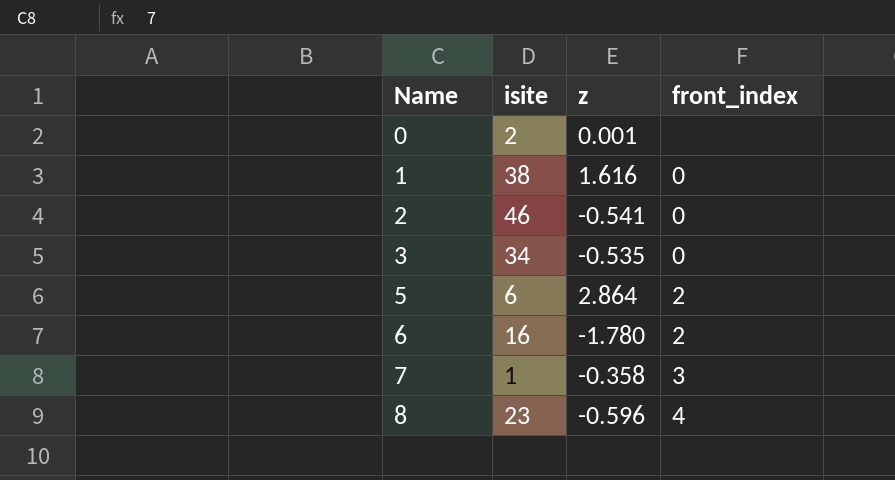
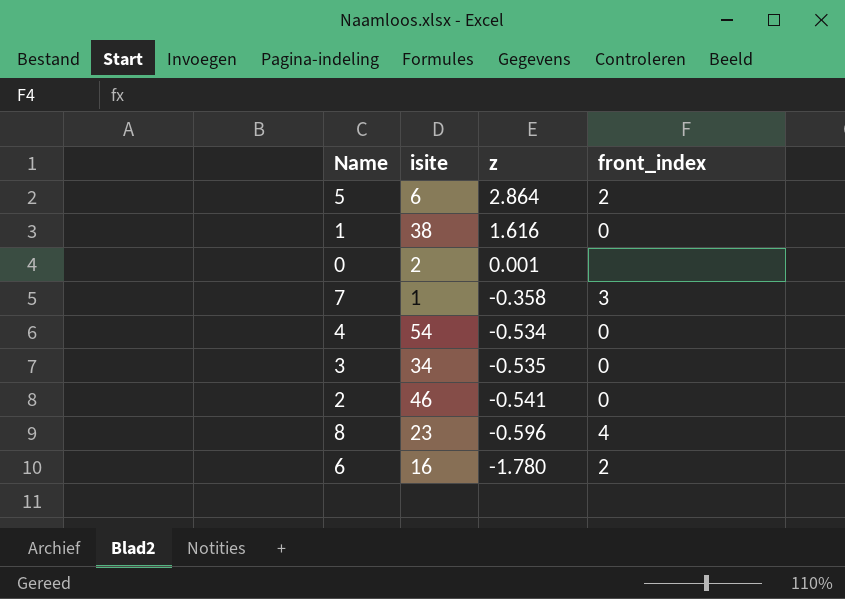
row order: Name ascending -> z descending
row 4: none -> 54 | -0.534 | 0

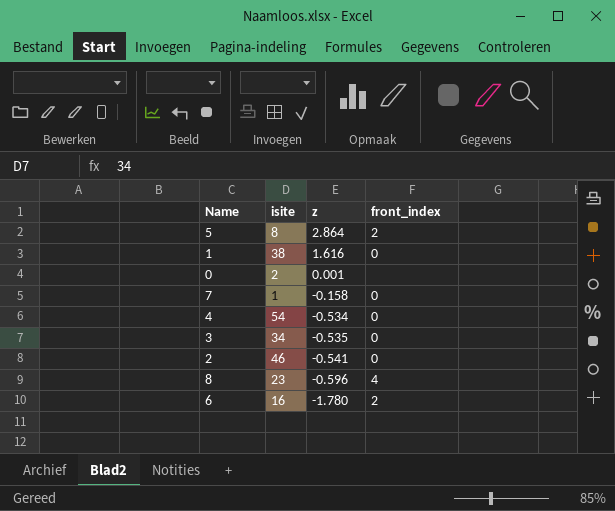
5 | isite: 6 -> 8
7 | z: -0.358 -> -0.158
7 | front_index: 3 -> 0

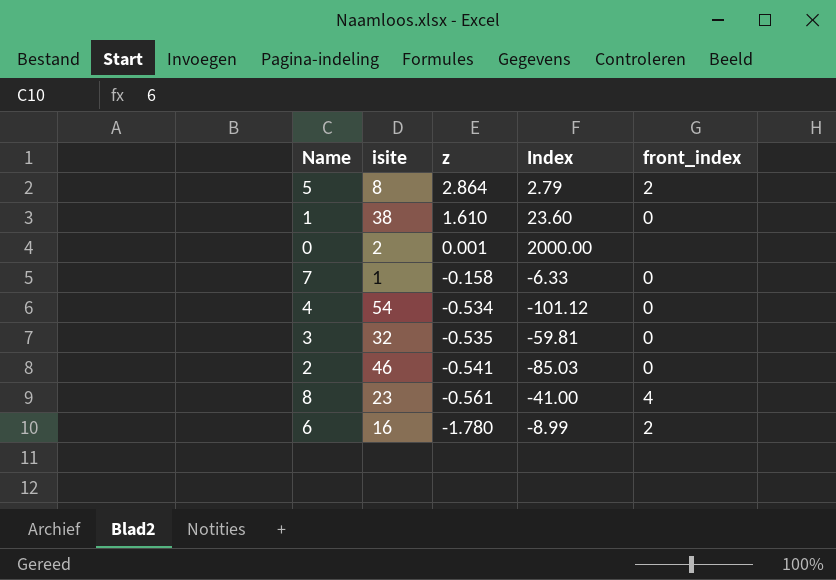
column Index | formula: none -> [isite] / [z]
1 | z: 1.616 -> 1.610
3 | isite: 34 -> 32
8 | z: -0.596 -> -0.561

